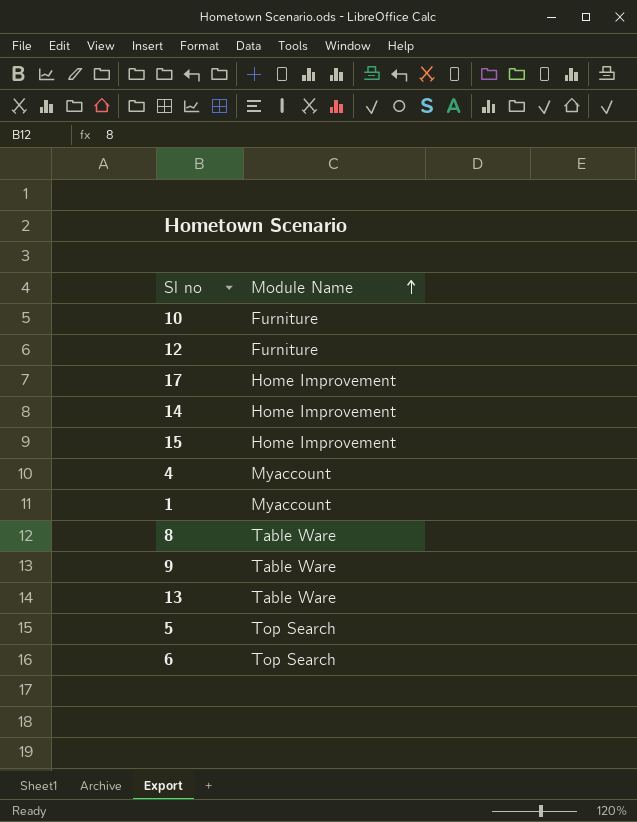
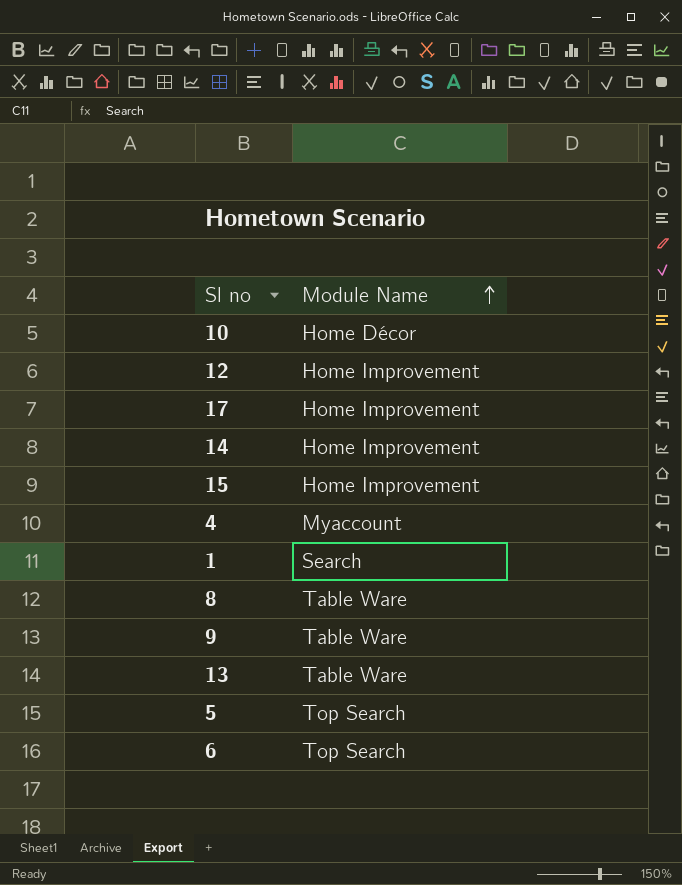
10 | Module Name: Furniture -> Home Décor
12 | Module Name: Furniture -> Home Improvement
1 | Module Name: Myaccount -> Search

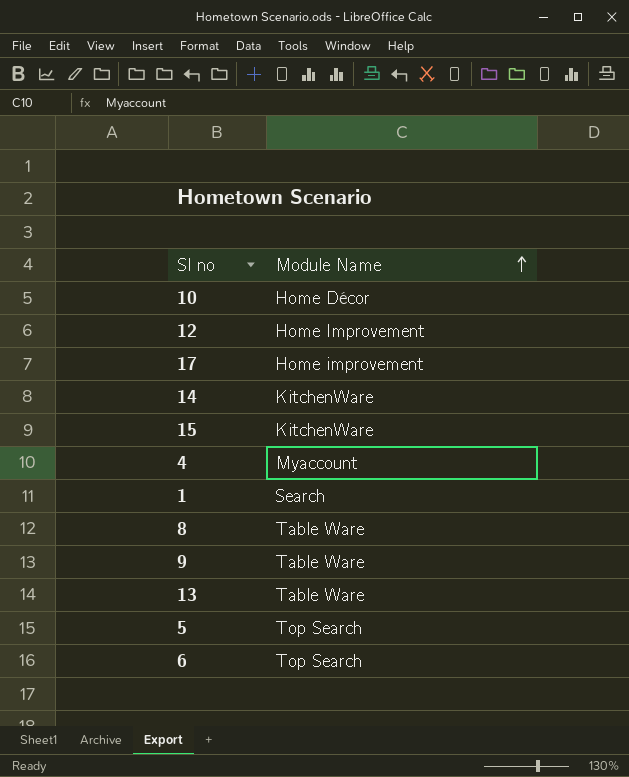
17 | Module Name: Home Improvement -> Home improvement
14 | Module Name: Home Improvement -> KitchenWare
15 | Module Name: Home Improvement -> KitchenWare

